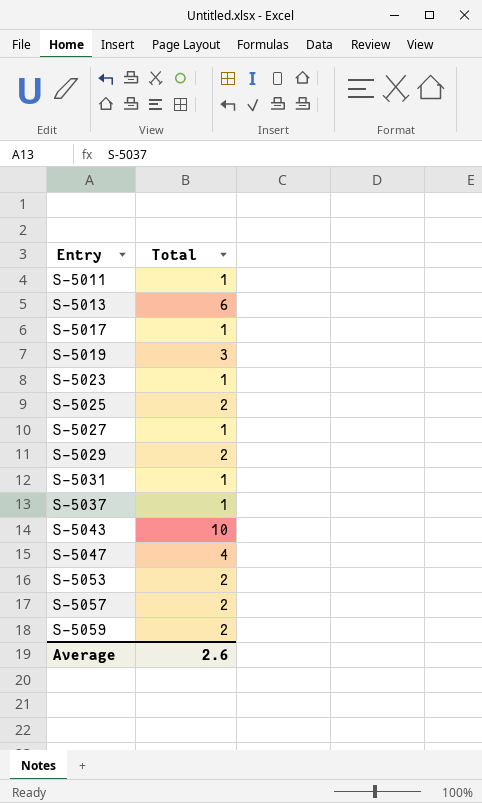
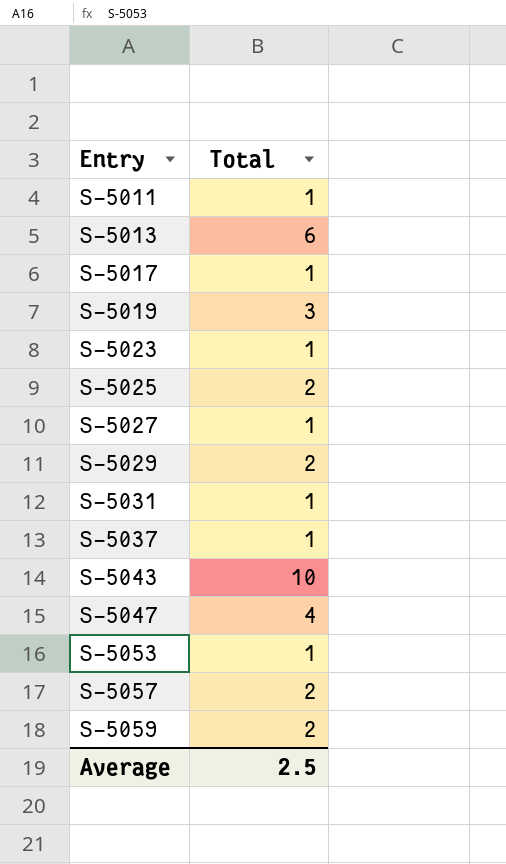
S-5053 | Total: 2 -> 1
Average | Total: 2.6 -> 2.5

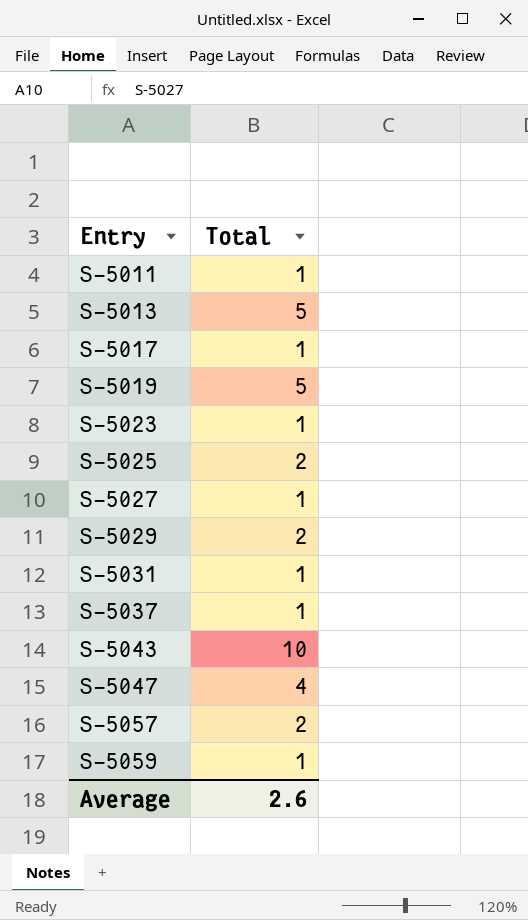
row S-5053: 1 -> none
S-5013 | Total: 6 -> 5
S-5019 | Total: 3 -> 5
S-5059 | Total: 2 -> 1
Average | Total: 2.5 -> 2.6

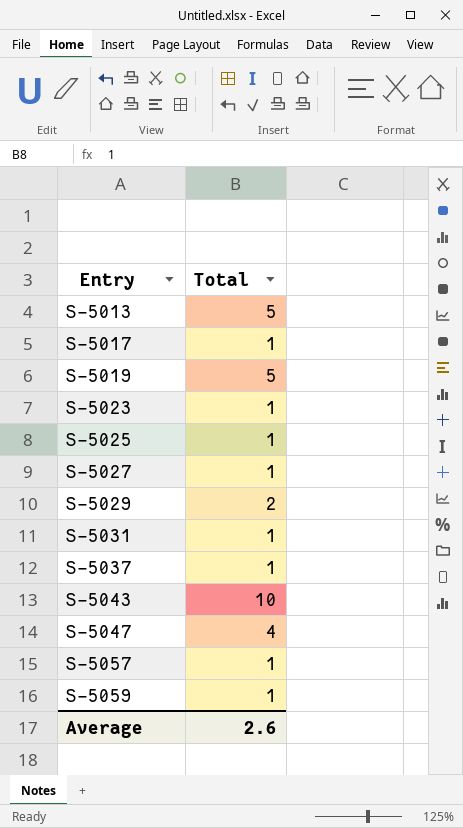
row S-5011: 1 -> none
S-5025 | Total: 2 -> 1
S-5057 | Total: 2 -> 1

